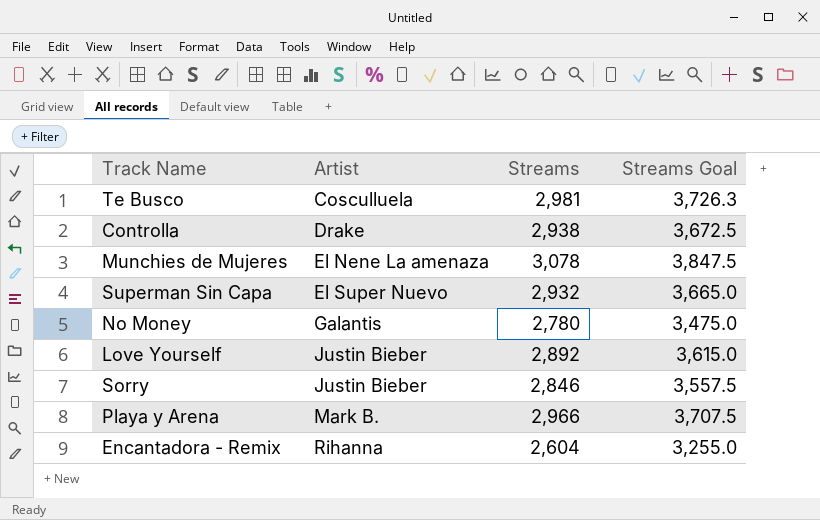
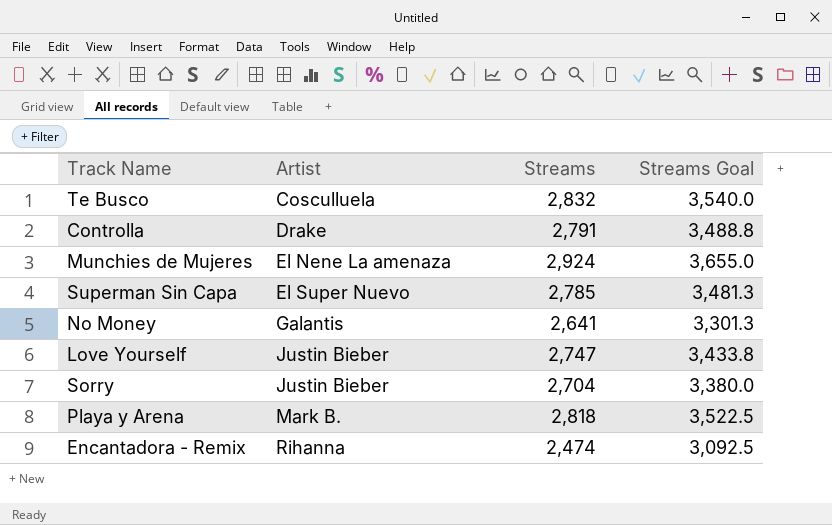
Te Busco | Streams: 2,981 -> 2,832
Te Busco | Streams Goal: 3,726.3 -> 3,540.0
Controlla | Streams: 2,938 -> 2,791
Controlla | Streams Goal: 3,672.5 -> 3,488.8
Munchies de Mujeres | Streams: 3,078 -> 2,924
Munchies de Mujeres | Streams Goal: 3,847.5 -> 3,655.0
Superman Sin Capa | Streams: 2,932 -> 2,785
Superman Sin Capa | Streams Goal: 3,665.0 -> 3,481.3
No Money | Streams: 2,780 -> 2,641
No Money | Streams Goal: 3,475.0 -> 3,301.3
Love Yourself | Streams: 2,892 -> 2,747
Love Yourself | Streams Goal: 3,615.0 -> 3,433.8
Sorry | Streams: 2,846 -> 2,704
Sorry | Streams Goal: 3,557.5 -> 3,380.0
Playa y Arena | Streams: 2,966 -> 2,818
Playa y Arena | Streams Goal: 3,707.5 -> 3,522.5
Encantadora - Remix | Streams: 2,604 -> 2,474
Encantadora - Remix | Streams Goal: 3,255.0 -> 3,092.5

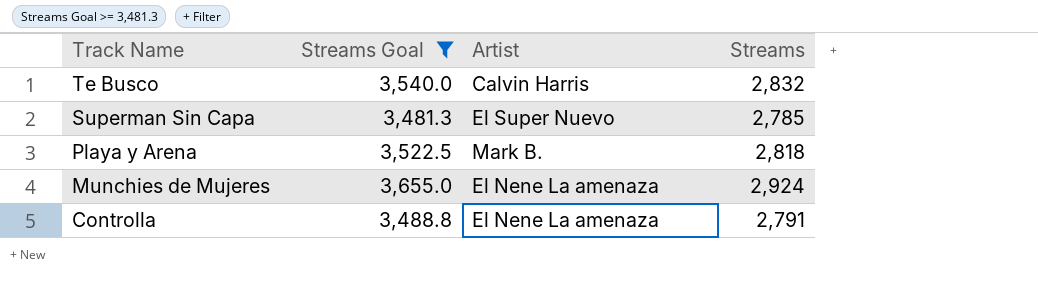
filter: none -> Streams Goal >= 3,481.3
row order: Artist ascending -> Track Name descending
column Streams Goal | position: 4 -> 2
Te Busco | Artist: Cosculluela -> Calvin Harris
Controlla | Artist: Drake -> El Nene La amenaza

